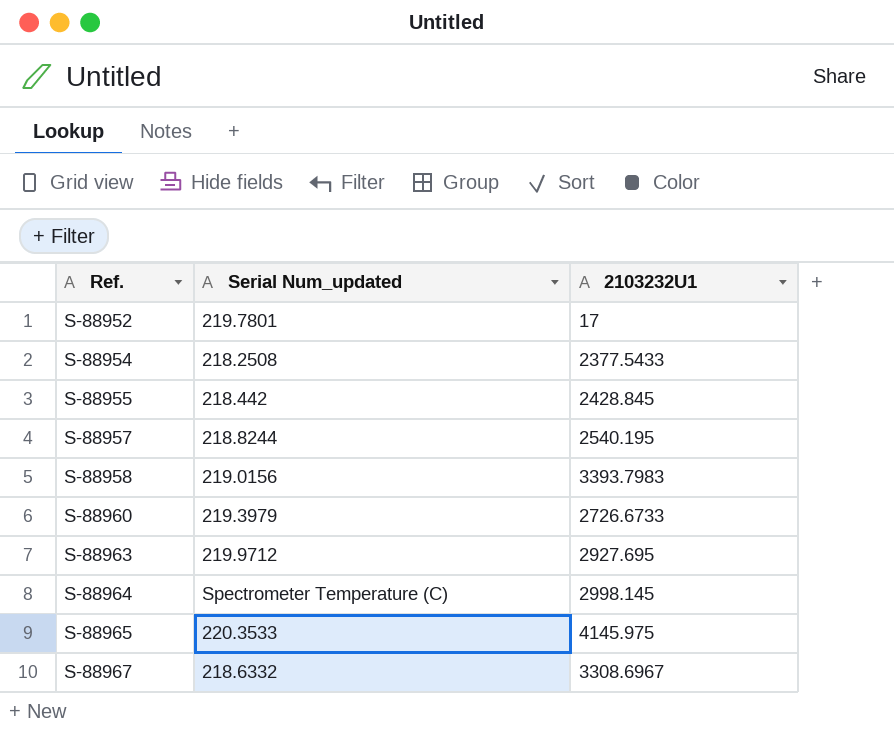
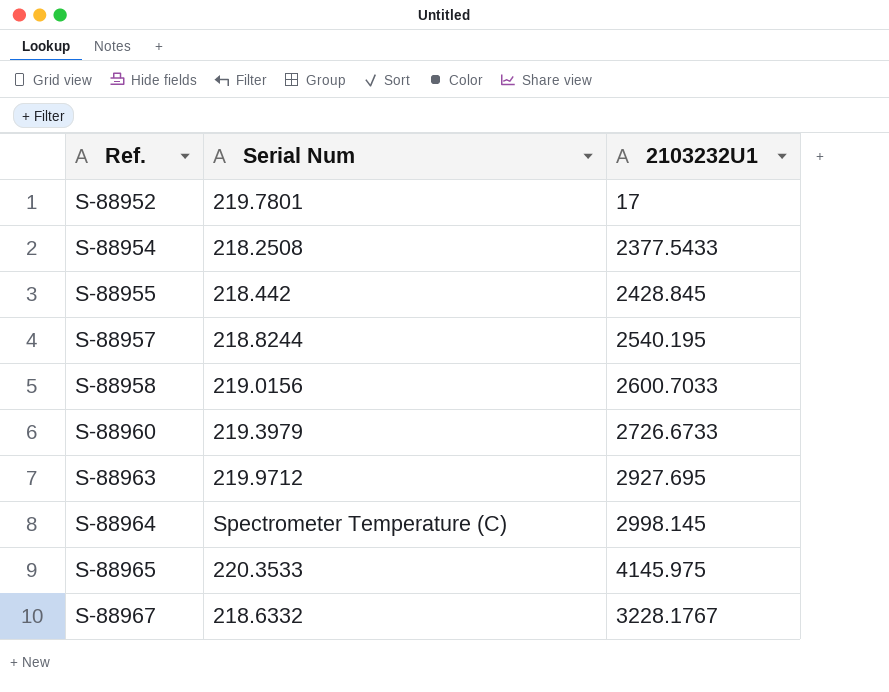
column name: Serial Num_updated -> Serial Num
S-88958 | 2103232U1: 3393.7983 -> 2600.7033
S-88967 | 2103232U1: 3308.6967 -> 3228.1767

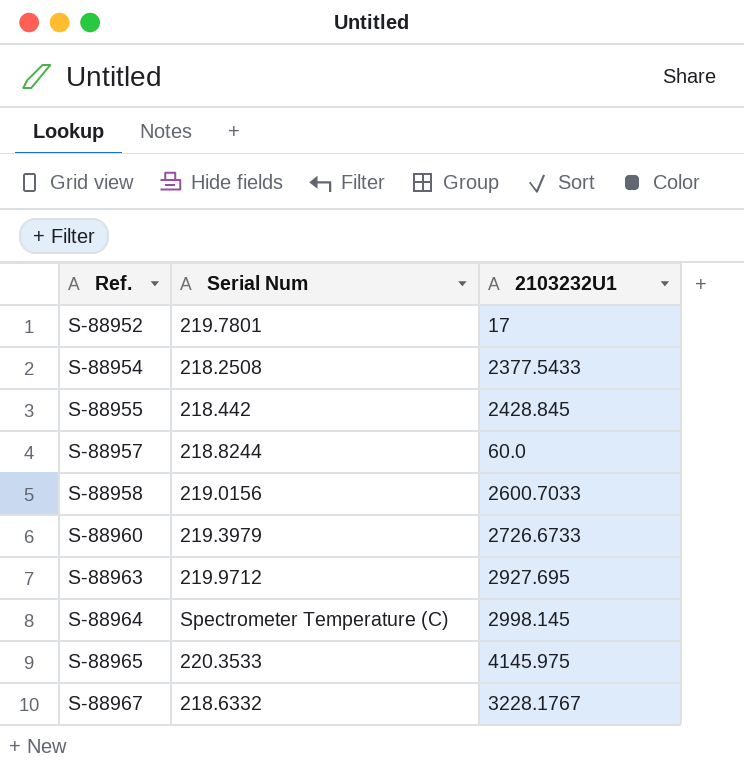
S-88957 | 2103232U1: 2540.195 -> 60.0

